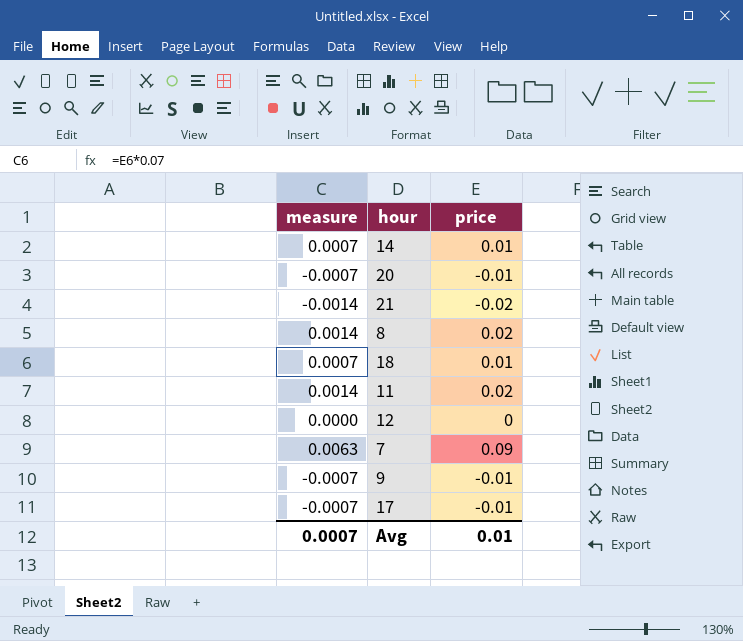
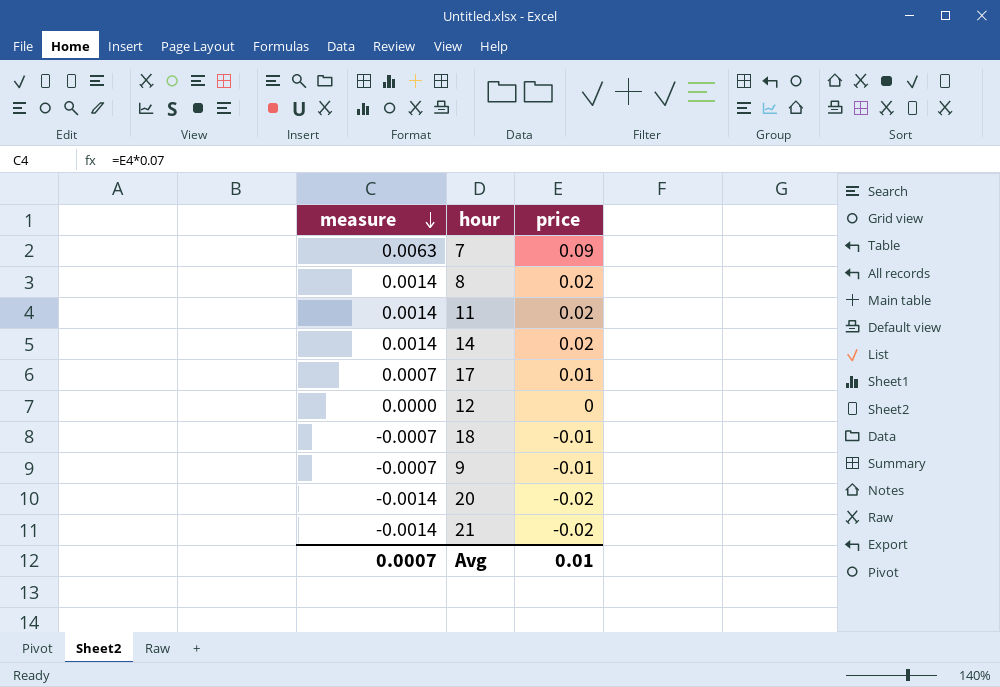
row order: none -> measure descending
14 | measure: 0.0007 -> 0.0014
14 | price: 0.01 -> 0.02
17 | measure: -0.0007 -> 0.0007
17 | price: -0.01 -> 0.01
18 | measure: 0.0007 -> -0.0007
18 | price: 0.01 -> -0.01
20 | measure: -0.0007 -> -0.0014
20 | price: -0.01 -> -0.02

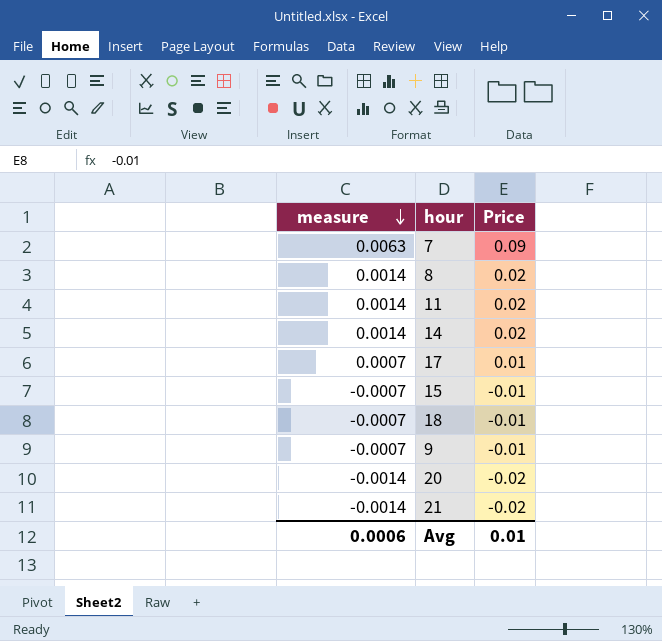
column name: price -> Price
row 12: 0.0000 | 0 -> none
row 15: none -> -0.0007 | -0.01
Avg | measure: 0.0007 -> 0.0006

